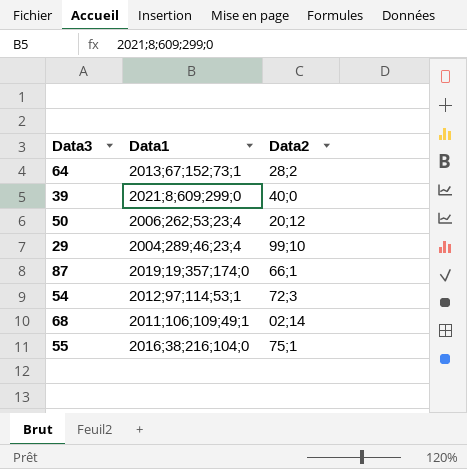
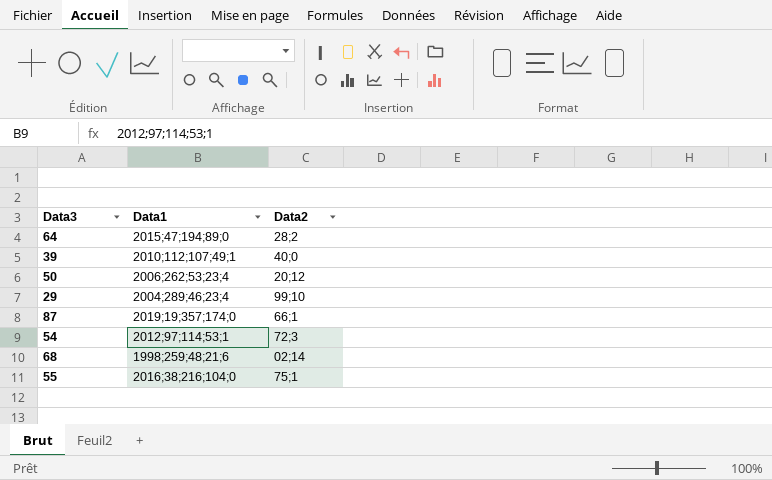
64 | Data1: 2013;67;152;73;1 -> 2015;47;194;89;0
39 | Data1: 2021;8;609;299;0 -> 2010;112;107;49;1
68 | Data1: 2011;106;109;49;1 -> 1998;259;48;21;6

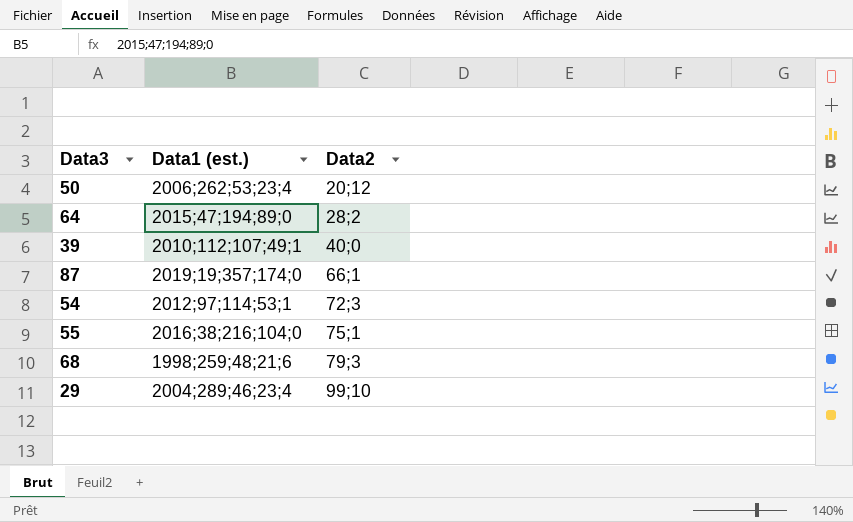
row order: none -> Data2 ascending
column name: Data1 -> Data1 (est.)
68 | Data2: 02;14 -> 79;3

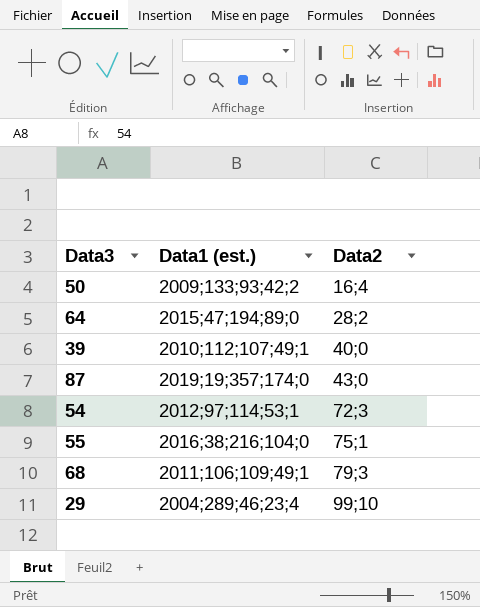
50 | Data1 (est.): 2006;262;53;23;4 -> 2009;133;93;42;2
50 | Data2: 20;12 -> 16;4
87 | Data2: 66;1 -> 43;0
68 | Data1 (est.): 1998;259;48;21;6 -> 2011;106;109;49;1

